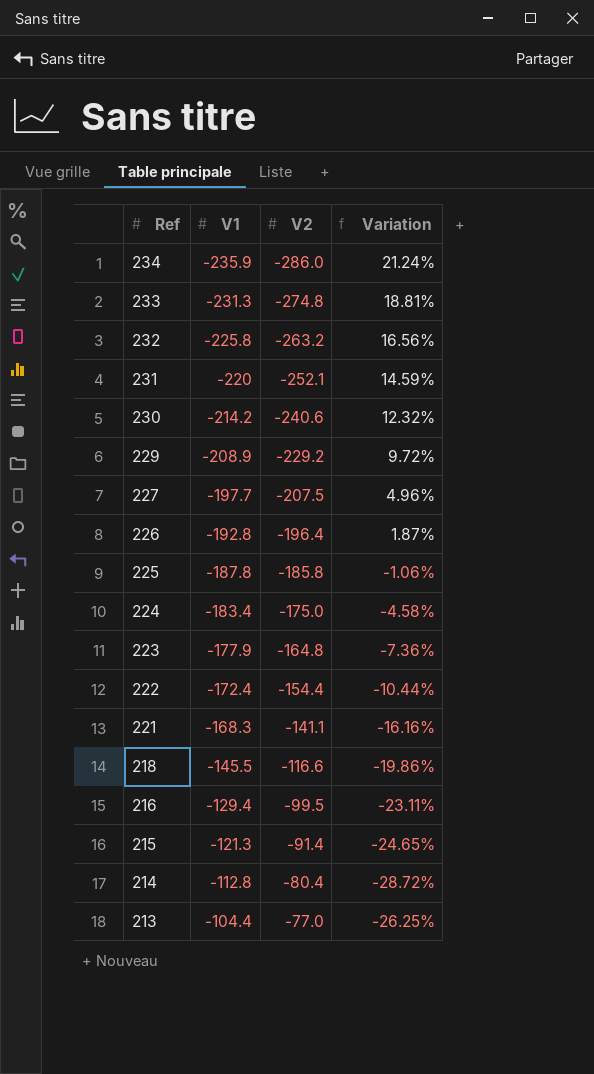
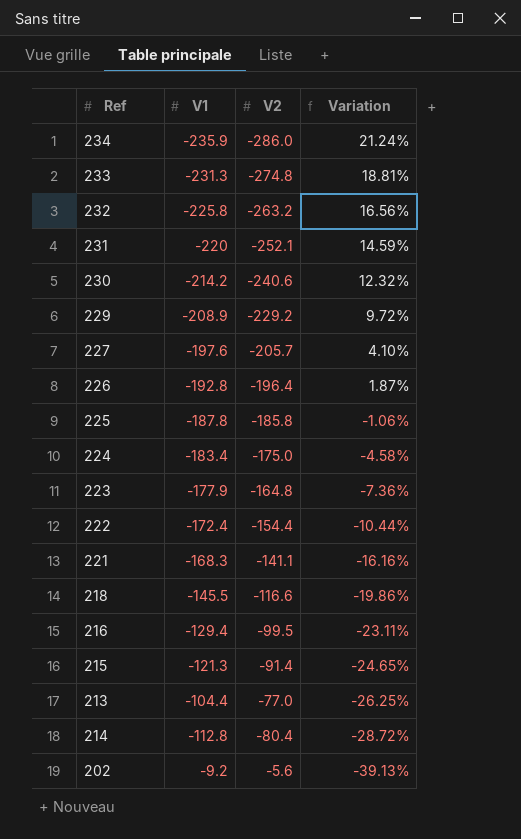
row order: Ref descending -> Variation descending
227 | V1: -197.7 -> -197.6
227 | V2: -207.5 -> -205.7
227 | Variation: 4.96% -> 4.10%
row 202: none -> -9.2 | -5.6 | -39.13%

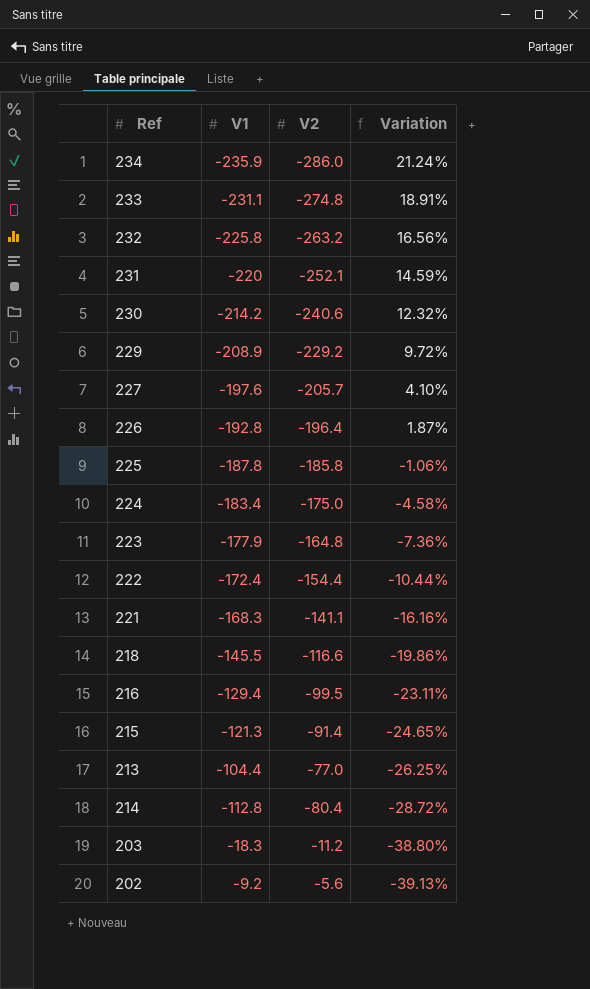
233 | V1: -231.3 -> -231.1
233 | Variation: 18.81% -> 18.91%
row 203: none -> -18.3 | -11.2 | -38.80%

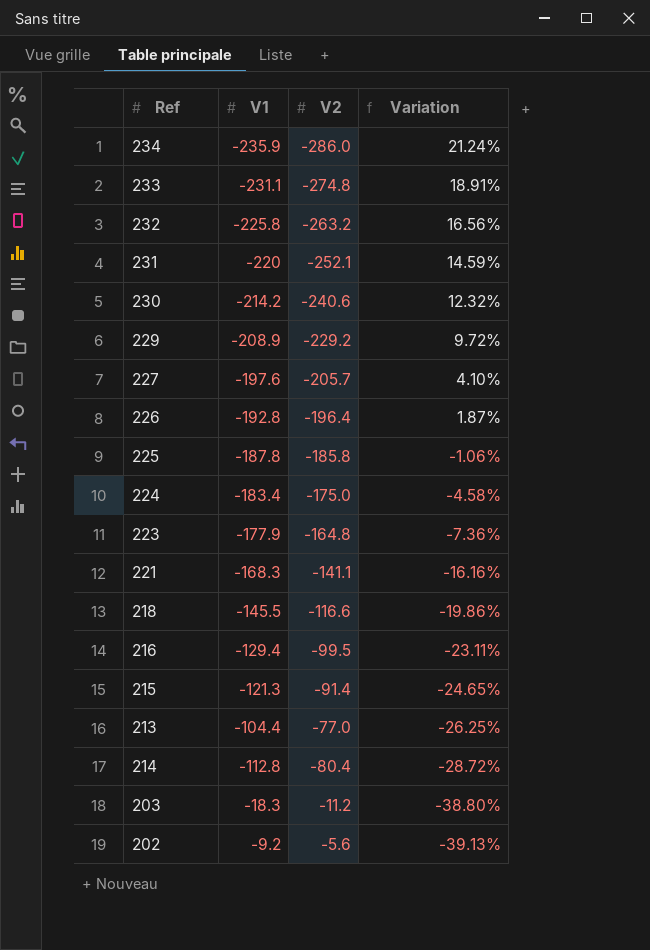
row 222: -172.4 | -154.4 | -10.44% -> none

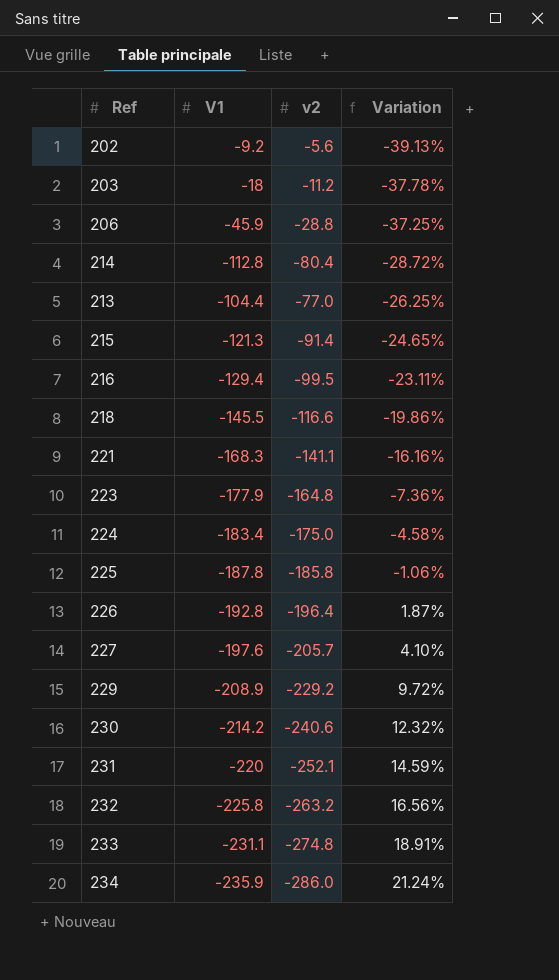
row order: Variation descending -> Variation ascending
column name: V2 -> v2
203 | V1: -18.3 -> -18
203 | Variation: -38.80% -> -37.78%
row 206: none -> -45.9 | -28.8 | -37.25%

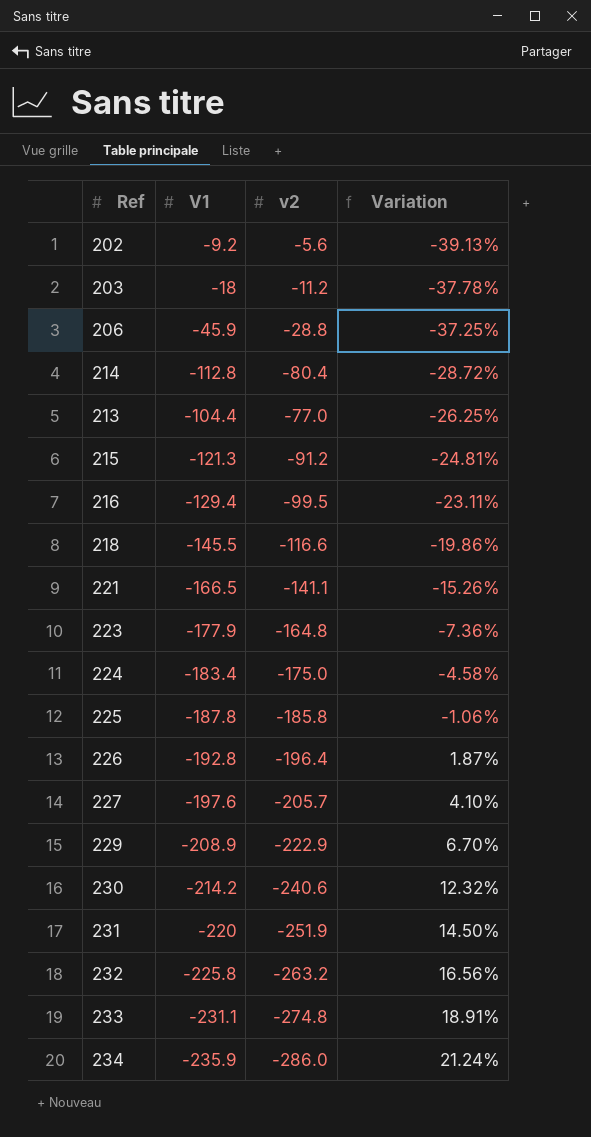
215 | v2: -91.4 -> -91.2
215 | Variation: -24.65% -> -24.81%
221 | V1: -168.3 -> -166.5
221 | Variation: -16.16% -> -15.26%
229 | v2: -229.2 -> -222.9
229 | Variation: 9.72% -> 6.70%
231 | v2: -252.1 -> -251.9
231 | Variation: 14.59% -> 14.50%

